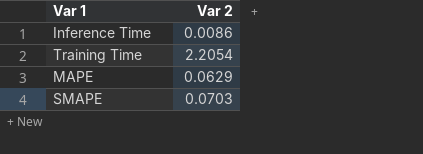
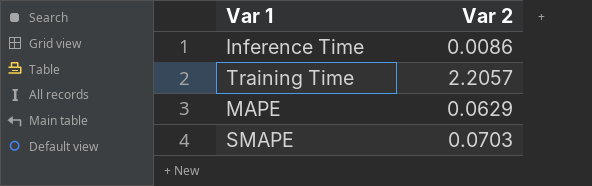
Training Time | Var 2: 2.2054 -> 2.2057

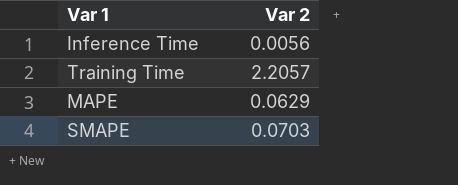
Inference Time | Var 2: 0.0086 -> 0.0056

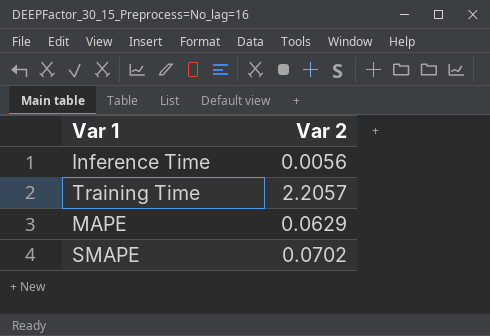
SMAPE | Var 2: 0.0703 -> 0.0702

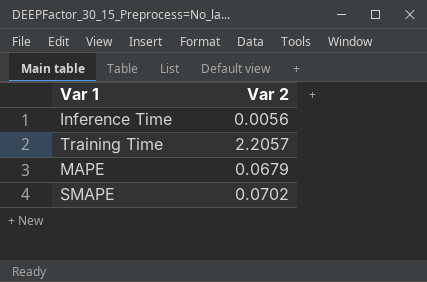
MAPE | Var 2: 0.0629 -> 0.0679

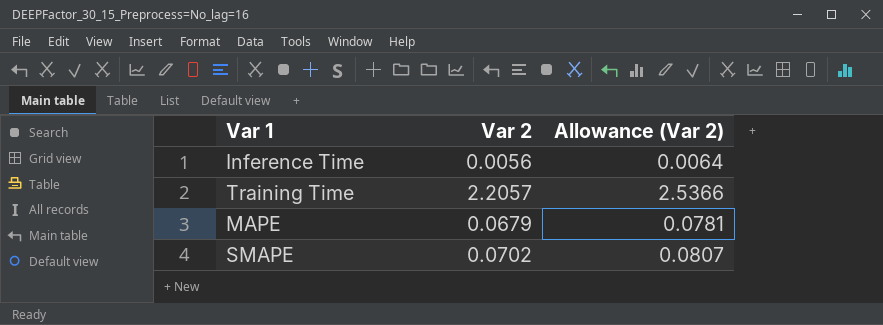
column Allowance (Var 2) | formula: none -> [Var 2] * 1.15

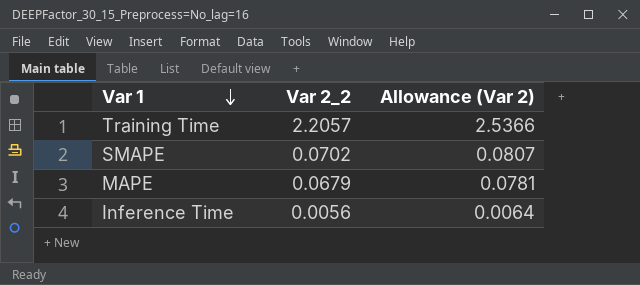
row order: none -> Var 1 descending
column name: Var 2 -> Var 2_2

